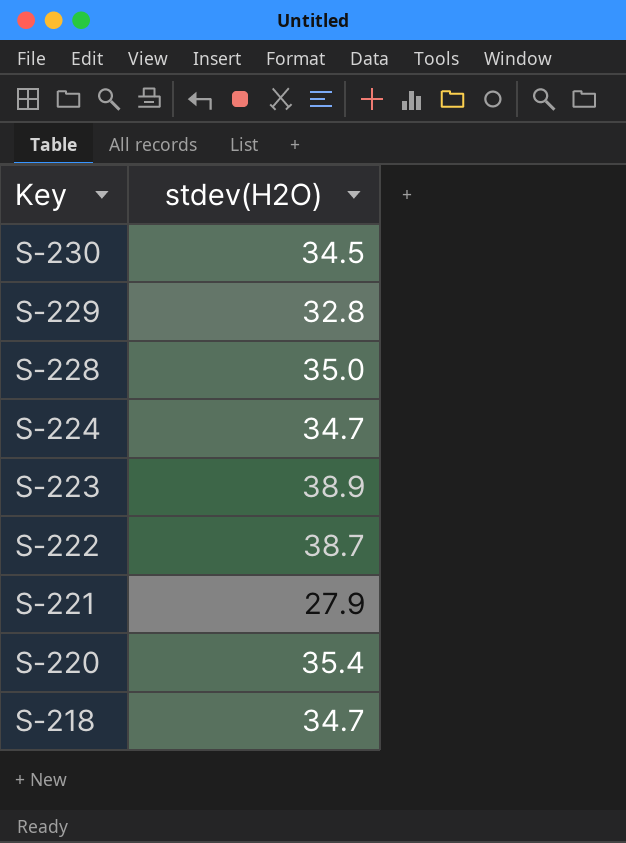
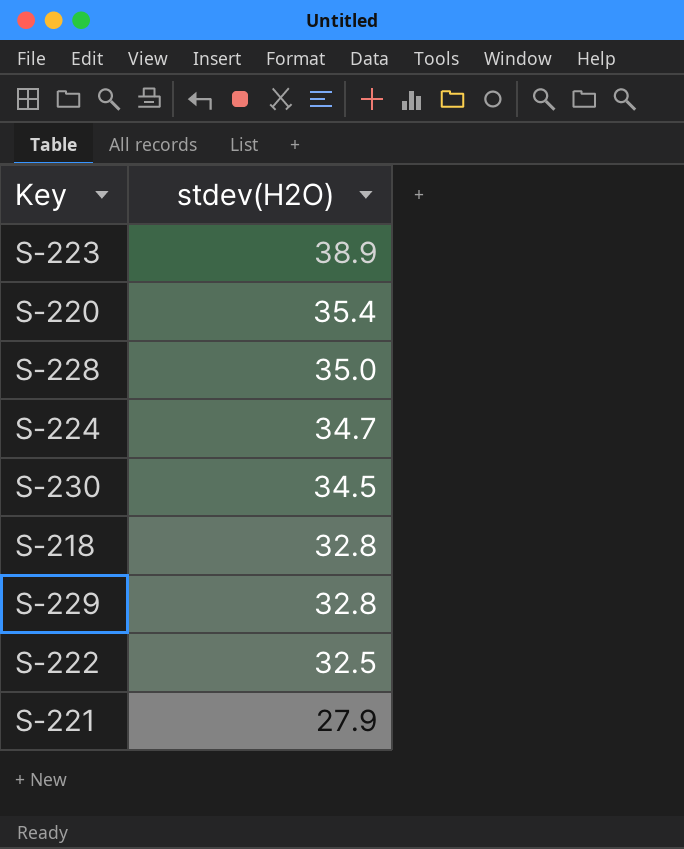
row order: Key descending -> stdev(H2O) descending
S-218 | stdev(H2O): 34.7 -> 32.8
S-222 | stdev(H2O): 38.7 -> 32.5

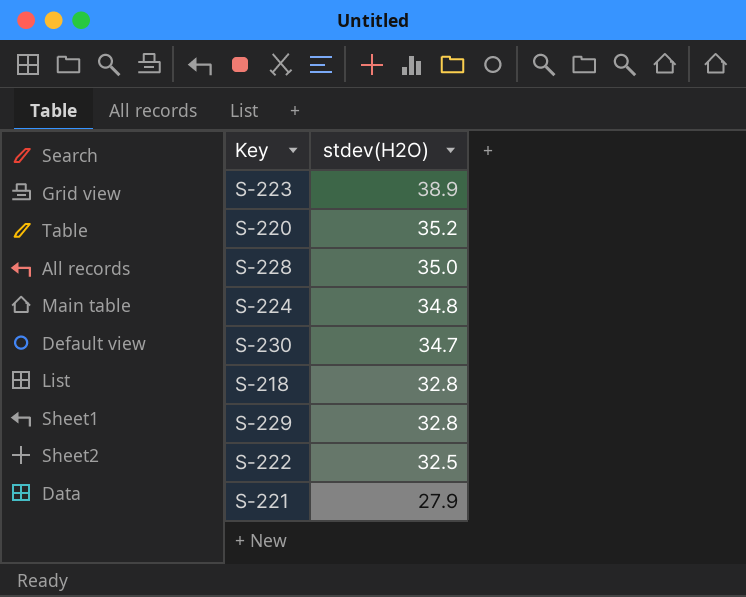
S-220 | stdev(H2O): 35.4 -> 35.2
S-224 | stdev(H2O): 34.7 -> 34.8
S-230 | stdev(H2O): 34.5 -> 34.7

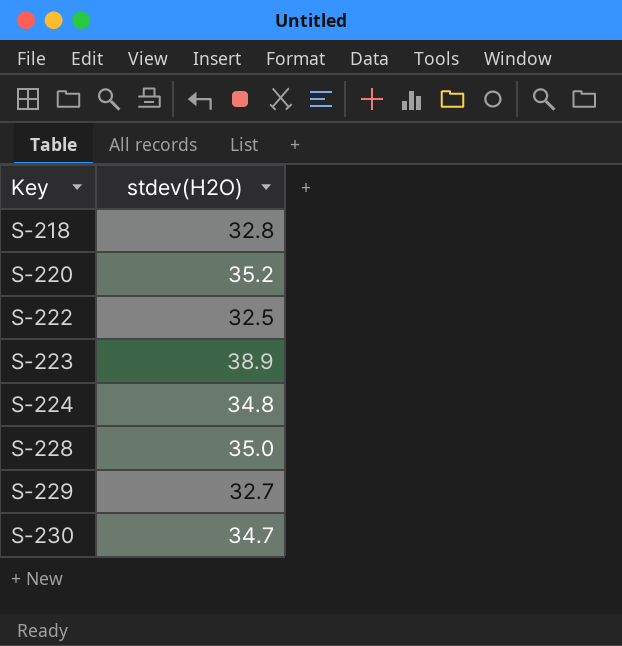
row order: stdev(H2O) descending -> Key ascending
row S-221: 27.9 -> none
S-229 | stdev(H2O): 32.8 -> 32.7

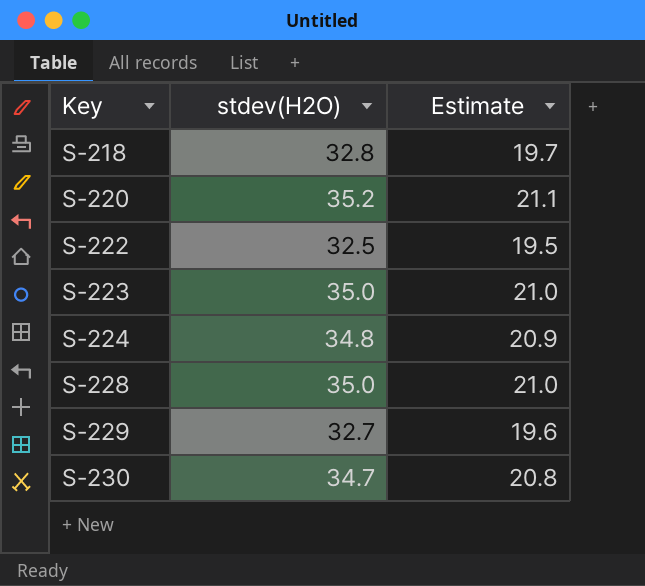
column Estimate | formula: none -> [stdev(H2O)] * 0.6
S-223 | stdev(H2O): 38.9 -> 35.0

